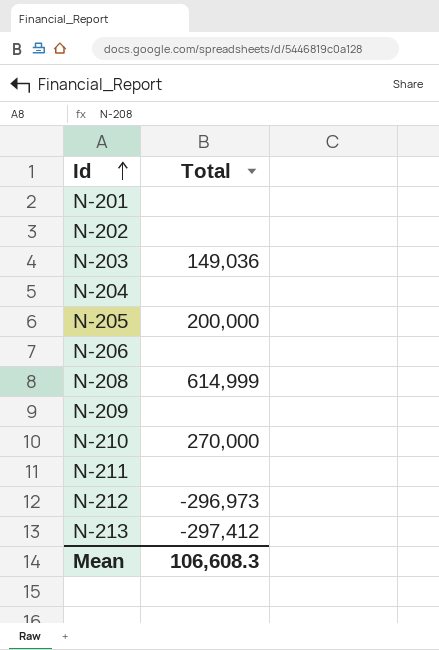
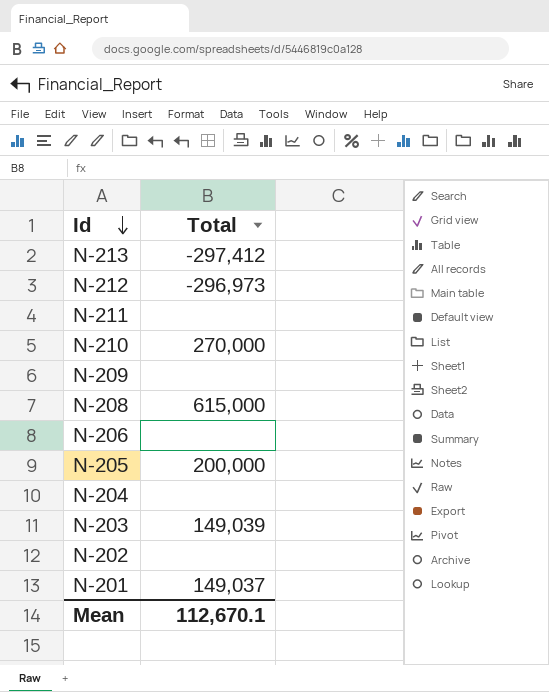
row order: Id ascending -> Id descending
N-208 | Total: 614,999 -> 615,000
N-203 | Total: 149,036 -> 149,039
N-201 | Total: none -> 149,037
Mean | Total: 106,608.3 -> 112,670.1

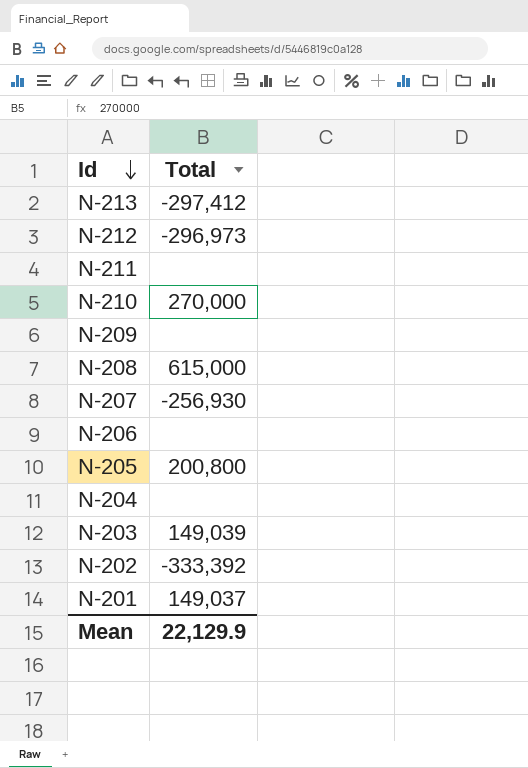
row N-207: none -> -256,930
N-205 | Total: 200,000 -> 200,800
N-202 | Total: none -> -333,392
Mean | Total: 112,670.1 -> 22,129.9

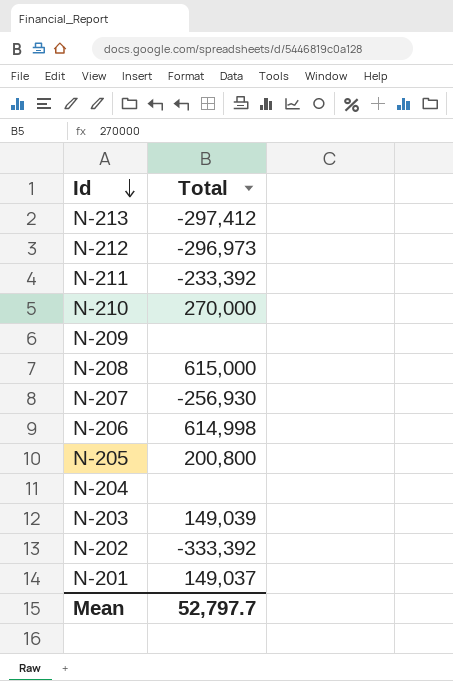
N-211 | Total: none -> -233,392
N-206 | Total: none -> 614,998
Mean | Total: 22,129.9 -> 52,797.7

